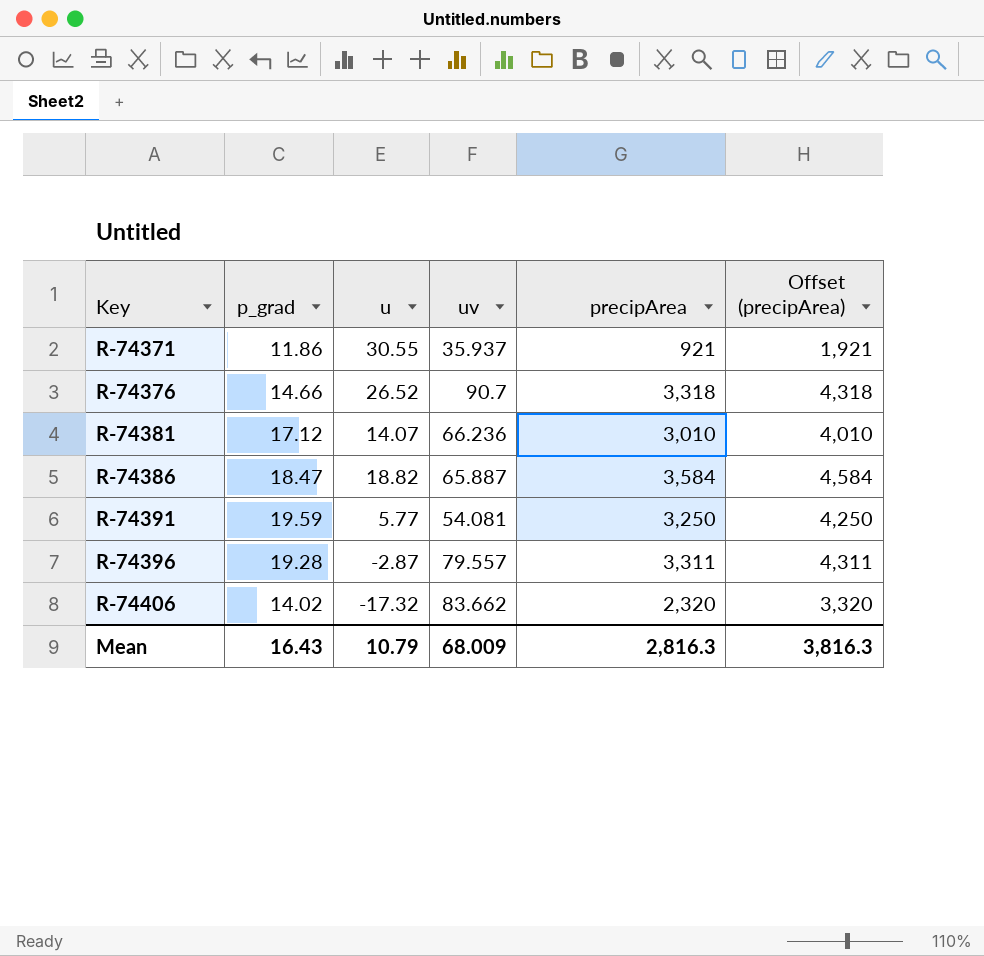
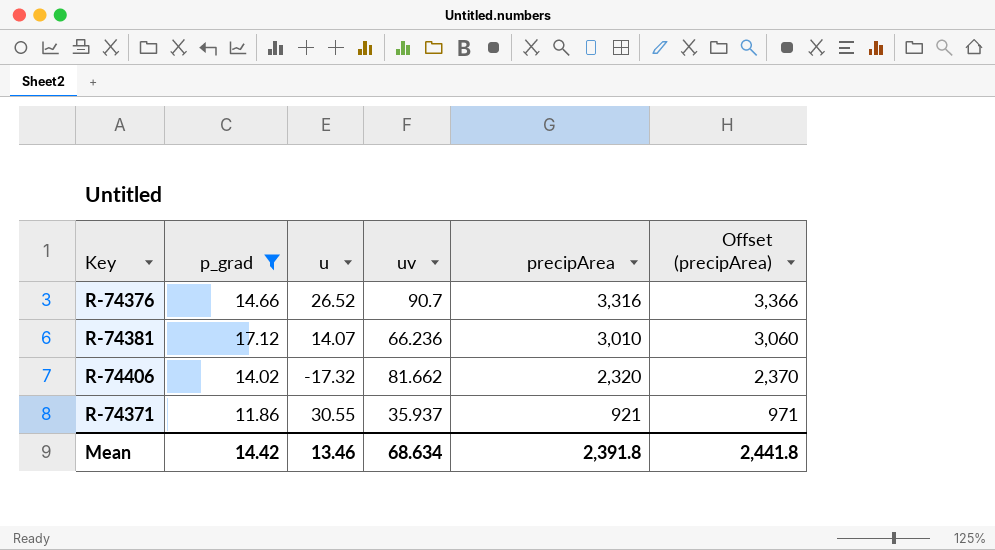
filter: none -> p_grad <= 17.12
row order: Key ascending -> precipArea descending
column Offset (precipArea) | formula: [precipArea] + 1000 -> [precipArea] + 50
R-74376 | precipArea: 3,318 -> 3,316
R-74406 | uv: 83.662 -> 81.662
Mean | p_grad: 16.43 -> 14.42
Mean | u: 10.79 -> 13.46
Mean | uv: 68.009 -> 68.634
Mean | precipArea: 2,816.3 -> 2,391.8
Mean | Offset (precipArea): 3,816.3 -> 2,441.8

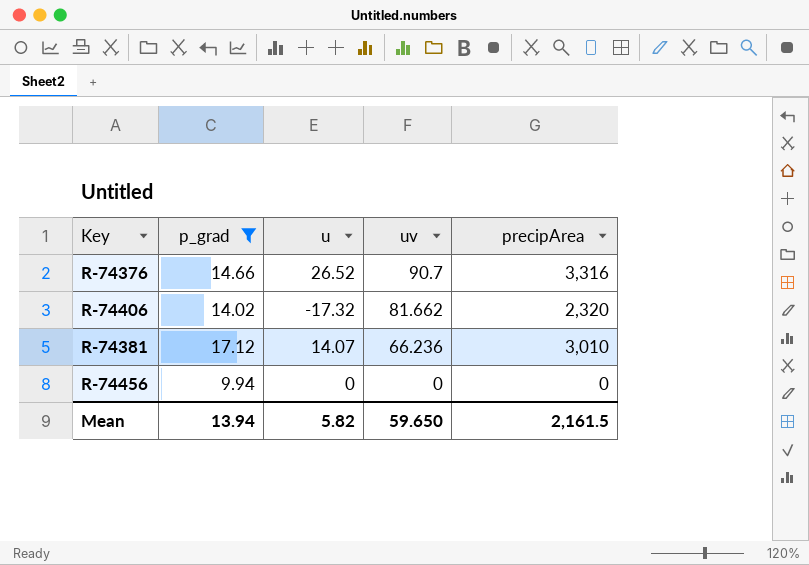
row order: precipArea descending -> uv descending
column Offset (precipArea) | formula: [precipArea] + 50 -> none
row R-74371: 11.86 | 30.55 | 35.937 | 921 | 971 -> none
row R-74456: none -> 9.94 | 0 | 0 | 0
Mean | p_grad: 14.42 -> 13.94
Mean | u: 13.46 -> 5.82
Mean | uv: 68.634 -> 59.650
Mean | precipArea: 2,391.8 -> 2,161.5

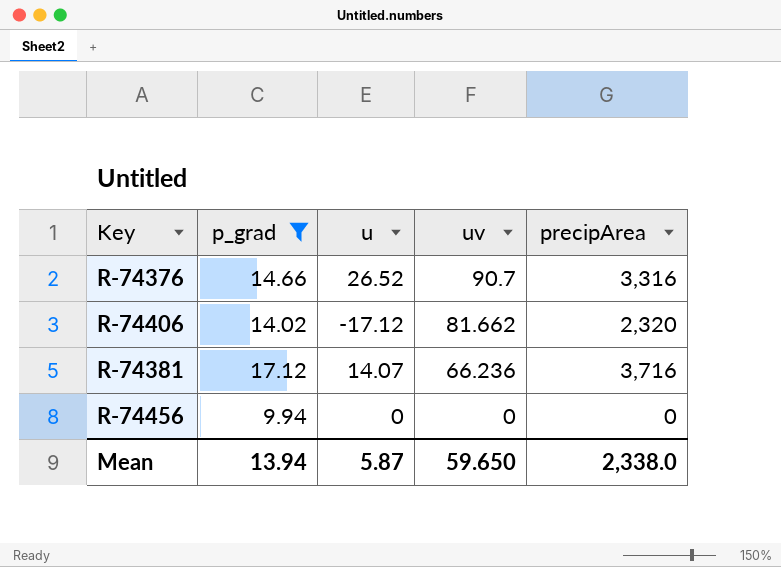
R-74406 | u: -17.32 -> -17.12
R-74381 | precipArea: 3,010 -> 3,716
Mean | u: 5.82 -> 5.87
Mean | precipArea: 2,161.5 -> 2,338.0

